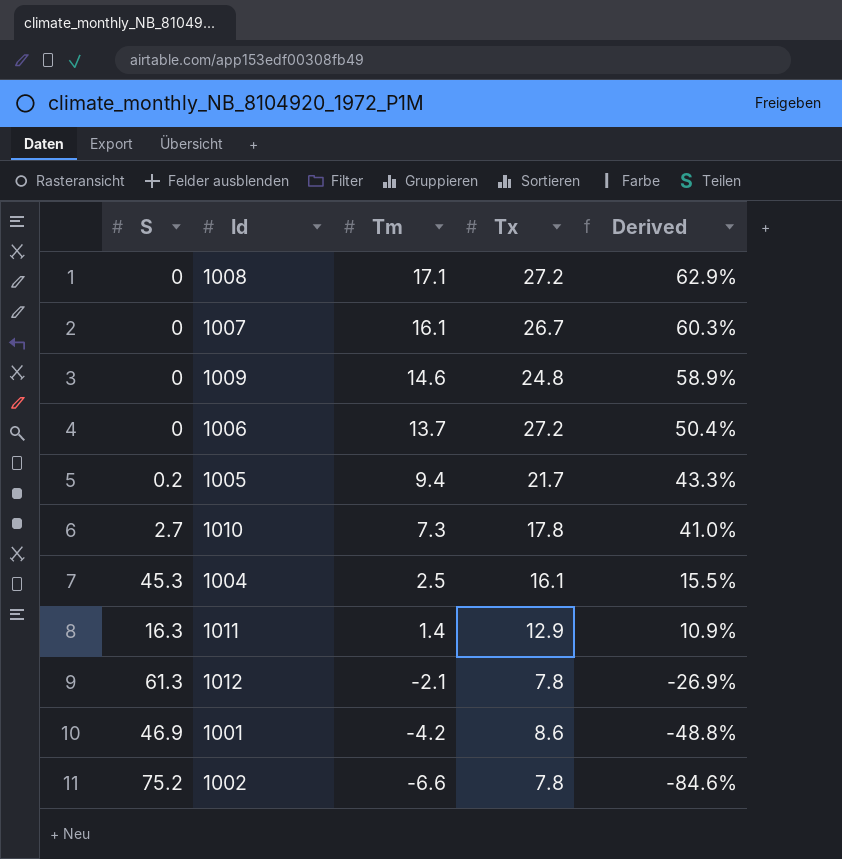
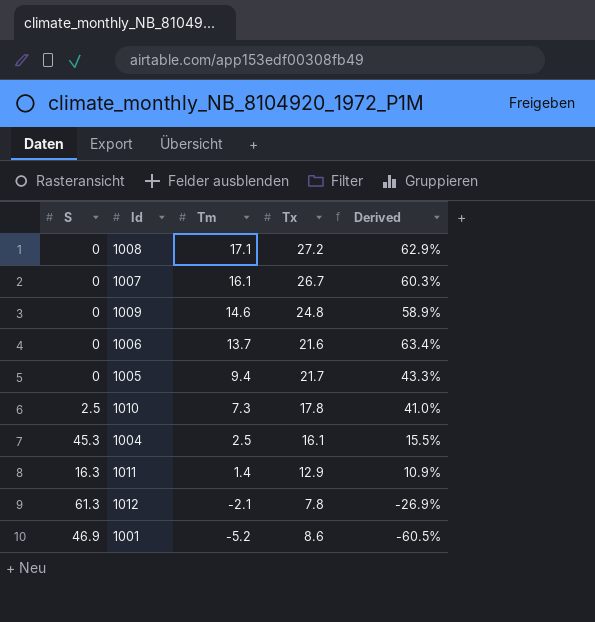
row 1002: 75.2 | -6.6 | 7.8 | -84.6% -> none
1006 | Tx: 27.2 -> 21.6
1006 | Derived: 50.4% -> 63.4%
1005 | S: 0.2 -> 0
1010 | S: 2.7 -> 2.5
1001 | Tm: -4.2 -> -5.2
1001 | Derived: -48.8% -> -60.5%

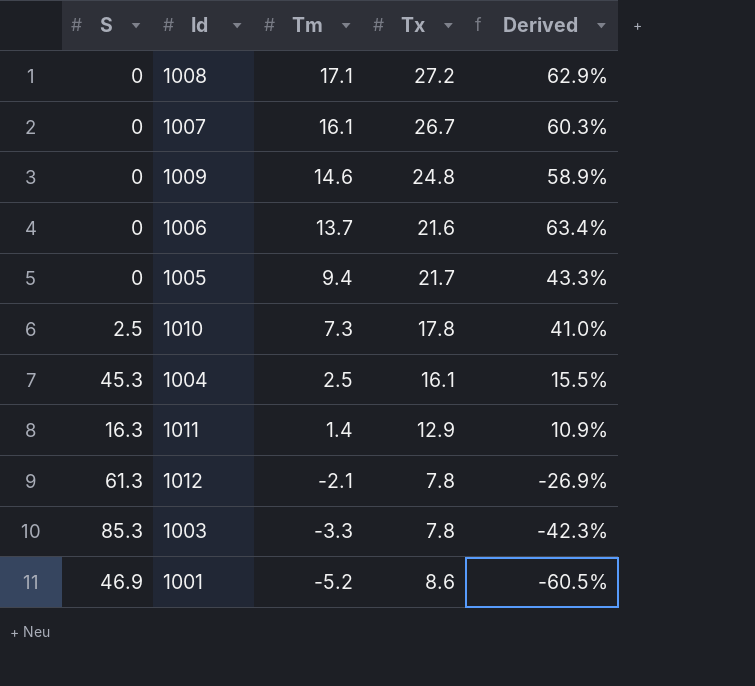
row 1003: none -> 85.3 | -3.3 | 7.8 | -42.3%

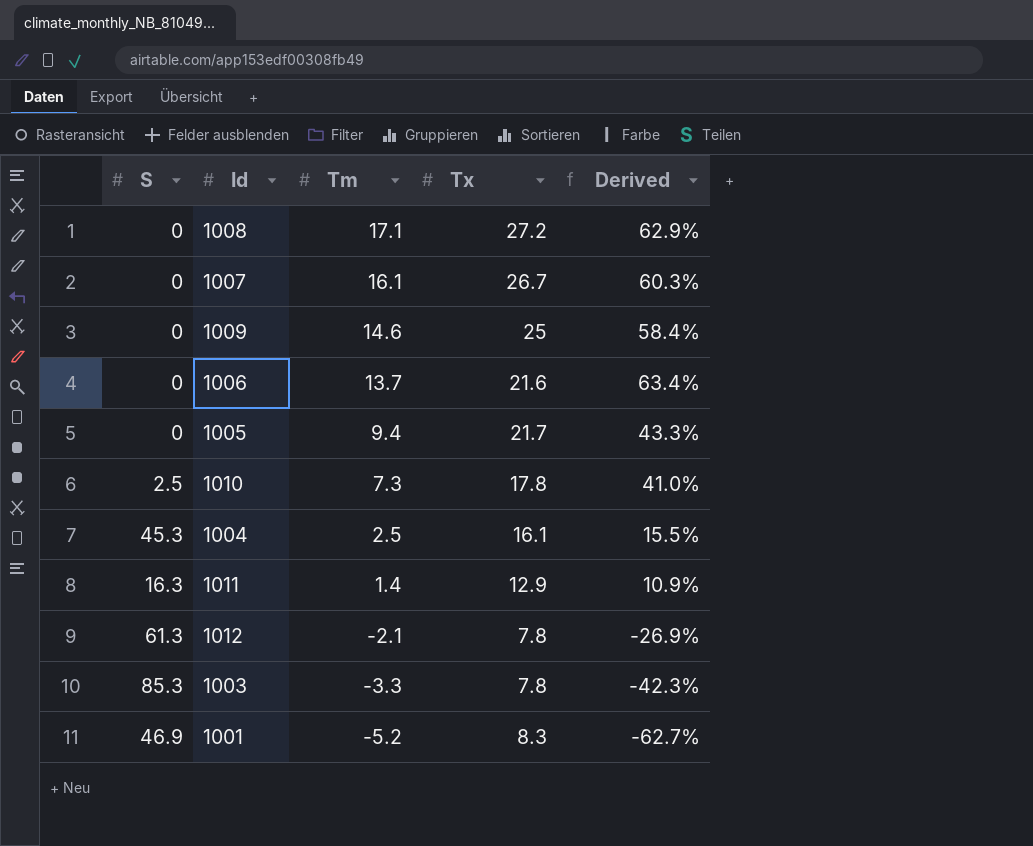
1009 | Tx: 24.8 -> 25
1009 | Derived: 58.9% -> 58.4%
1001 | Tx: 8.6 -> 8.3
1001 | Derived: -60.5% -> -62.7%

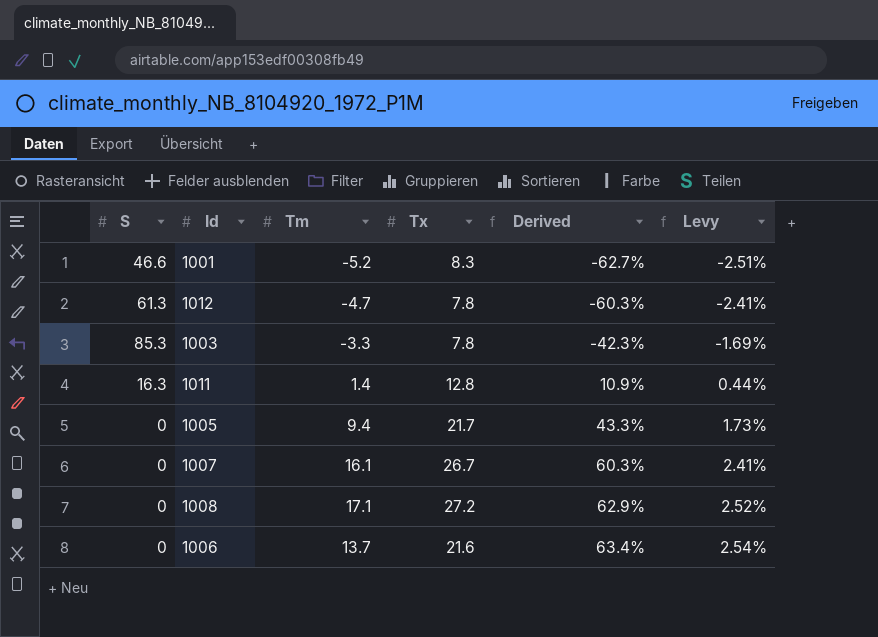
row order: Tm descending -> Derived ascending
column Levy | formula: none -> [Derived] * 0.04
row 1009: 0 | 14.6 | 25 | 58.4% -> none
row 1010: 2.5 | 7.3 | 17.8 | 41.0% -> none
row 1004: 45.3 | 2.5 | 16.1 | 15.5% -> none
1001 | S: 46.9 -> 46.6
1012 | Tm: -2.1 -> -4.7
1012 | Derived: -26.9% -> -60.3%
1011 | Tx: 12.9 -> 12.8

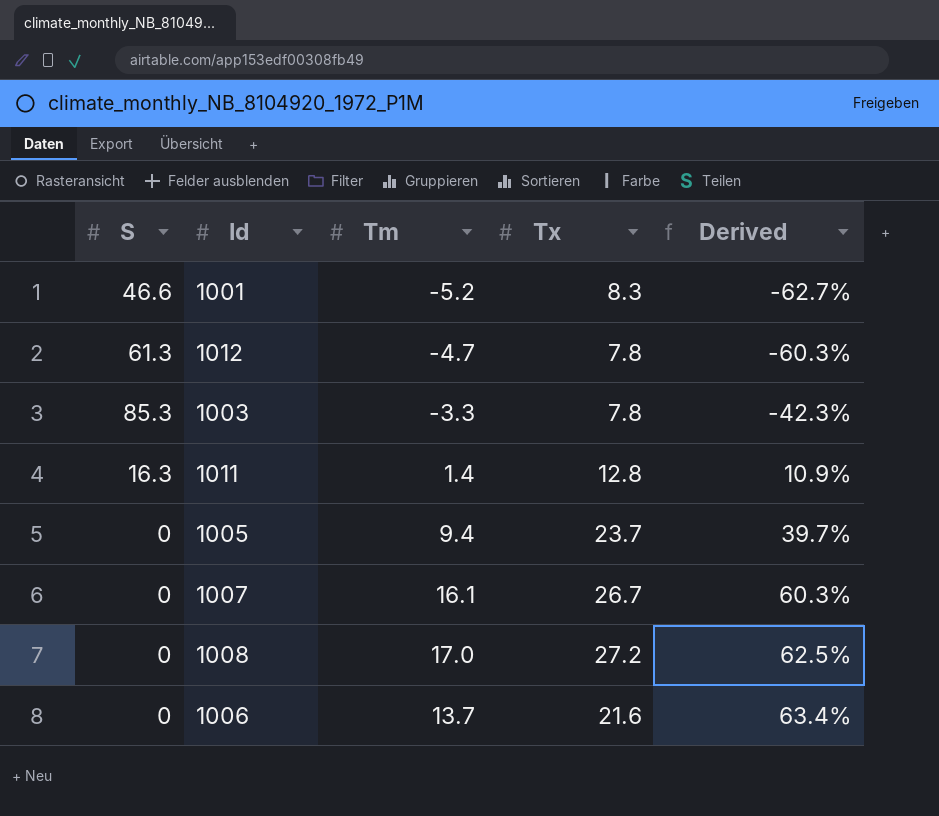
column Levy | formula: [Derived] * 0.04 -> none
1005 | Tx: 21.7 -> 23.7
1005 | Derived: 43.3% -> 39.7%
1008 | Tm: 17.1 -> 17.0
1008 | Derived: 62.9% -> 62.5%

